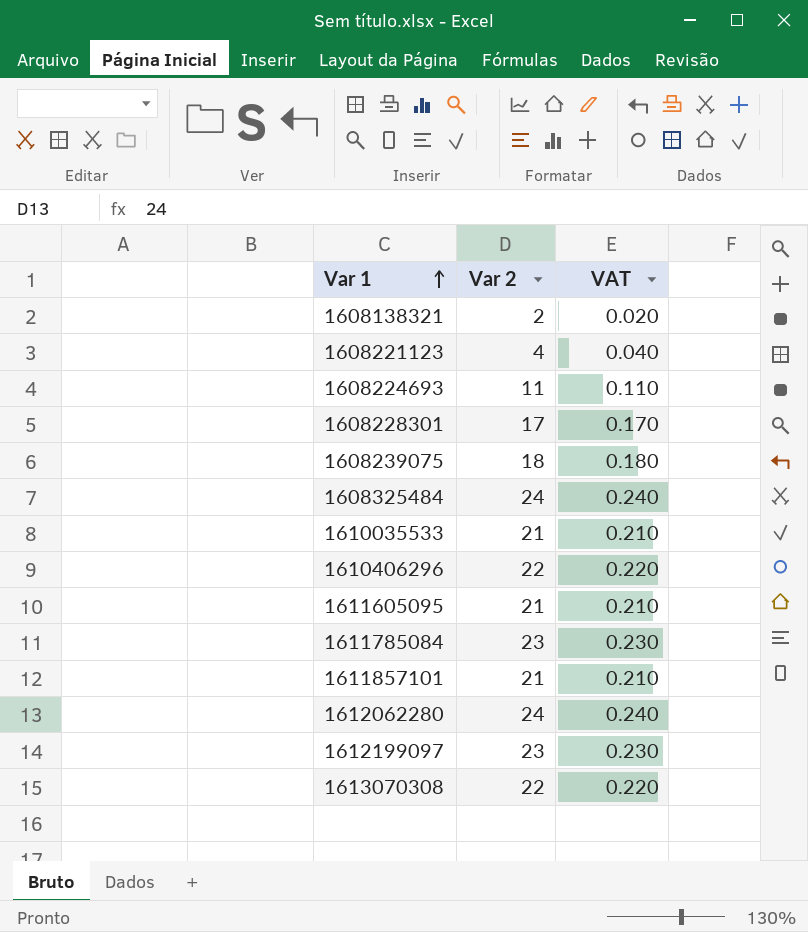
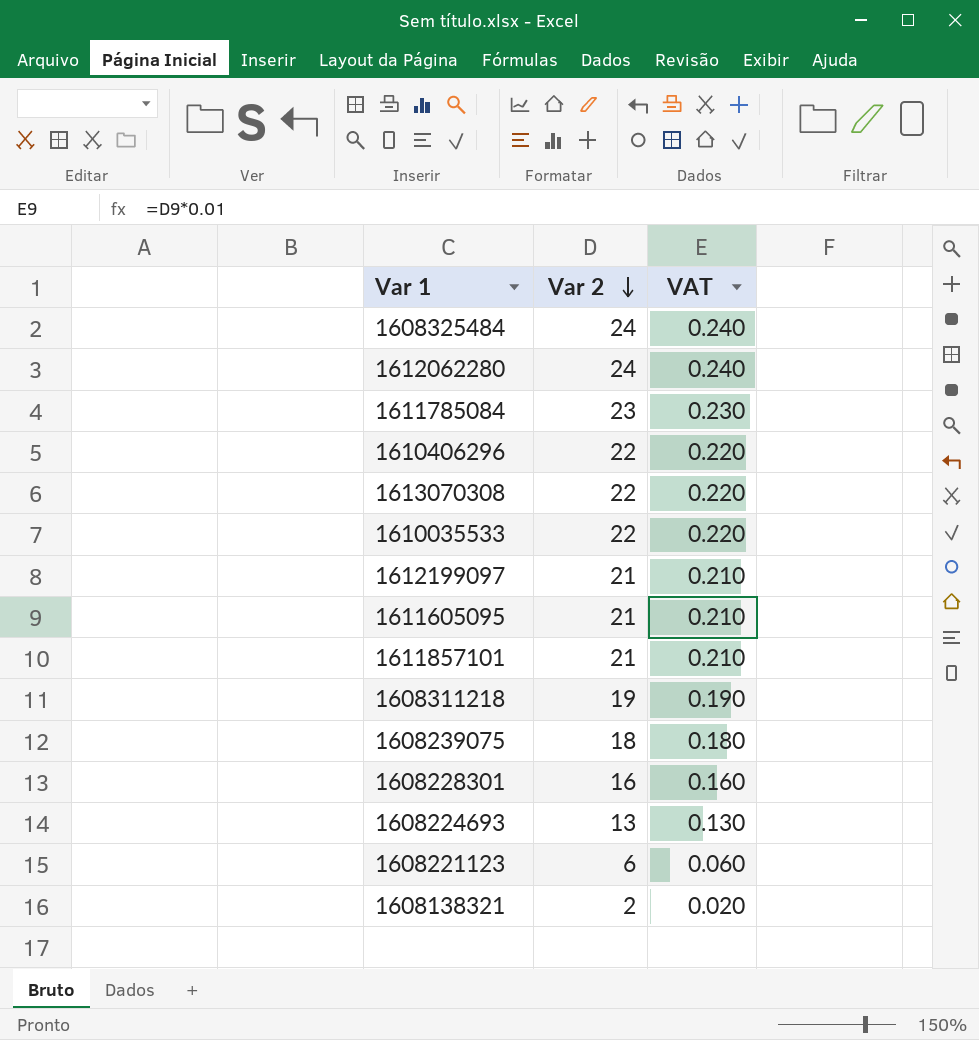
row order: Var 1 ascending -> Var 2 descending
1610035533 | Var 2: 21 -> 22
1610035533 | VAT: 0.210 -> 0.220
1612199097 | Var 2: 23 -> 21
1612199097 | VAT: 0.230 -> 0.210
row 1608311218: none -> 19 | 0.190
1608228301 | Var 2: 17 -> 16
1608228301 | VAT: 0.170 -> 0.160
1608224693 | Var 2: 11 -> 13
1608224693 | VAT: 0.110 -> 0.130
1608221123 | Var 2: 4 -> 6
1608221123 | VAT: 0.040 -> 0.060

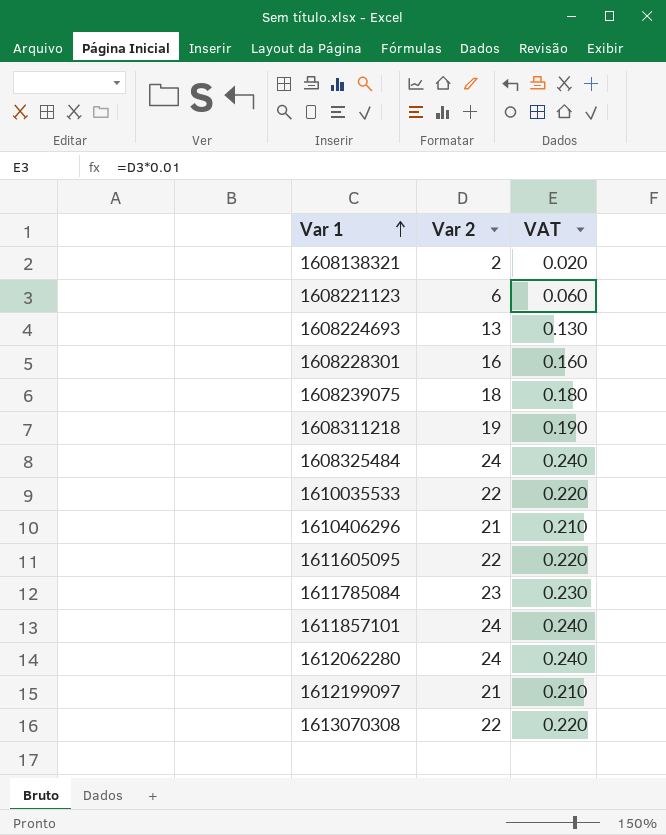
row order: Var 2 descending -> Var 1 ascending
1610406296 | Var 2: 22 -> 21
1610406296 | VAT: 0.220 -> 0.210
1611605095 | Var 2: 21 -> 22
1611605095 | VAT: 0.210 -> 0.220
1611857101 | Var 2: 21 -> 24
1611857101 | VAT: 0.210 -> 0.240

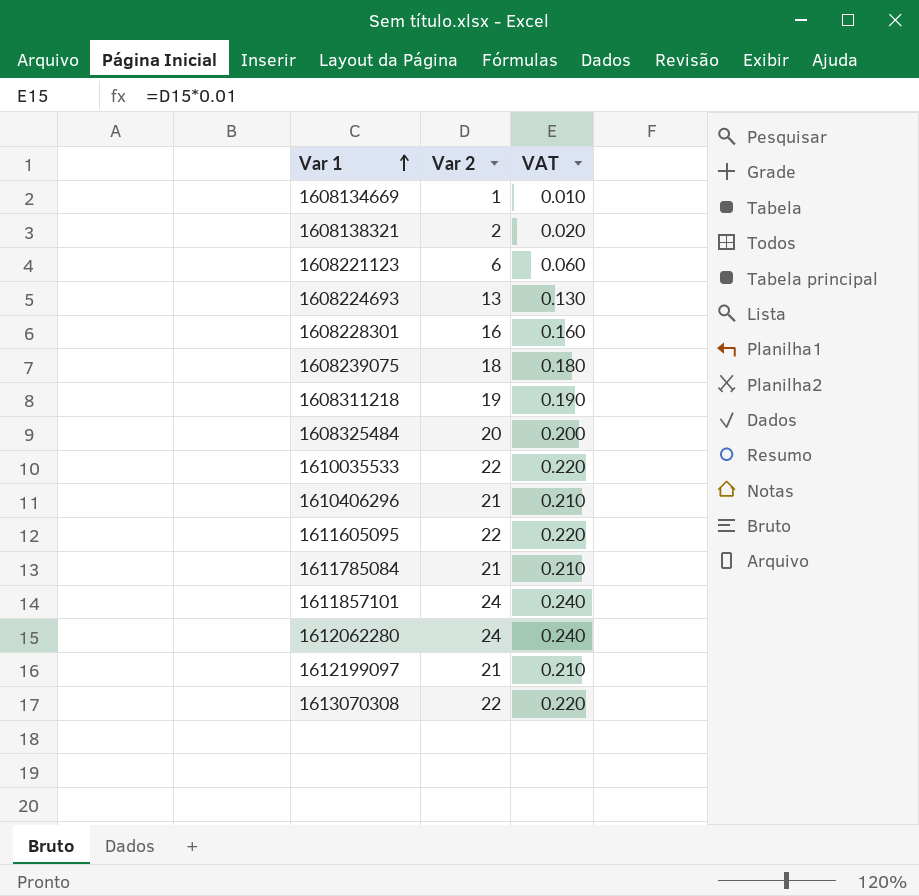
row 1608134669: none -> 1 | 0.010
1608325484 | Var 2: 24 -> 20
1608325484 | VAT: 0.240 -> 0.200
1611785084 | Var 2: 23 -> 21
1611785084 | VAT: 0.230 -> 0.210

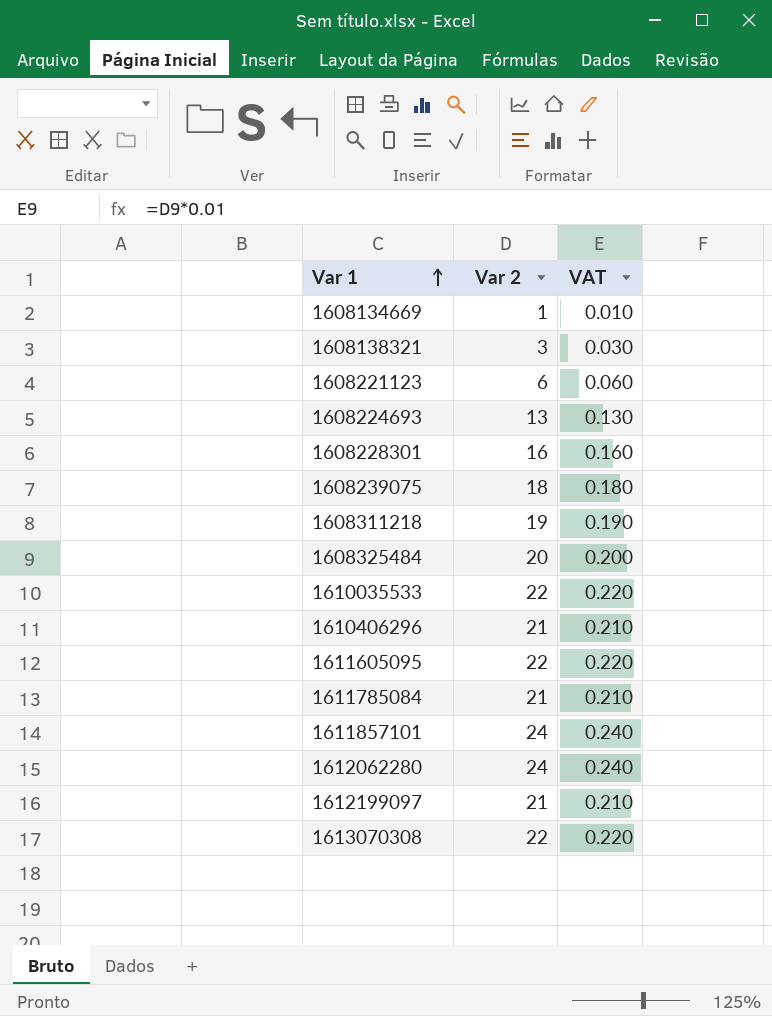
1608138321 | Var 2: 2 -> 3
1608138321 | VAT: 0.020 -> 0.030

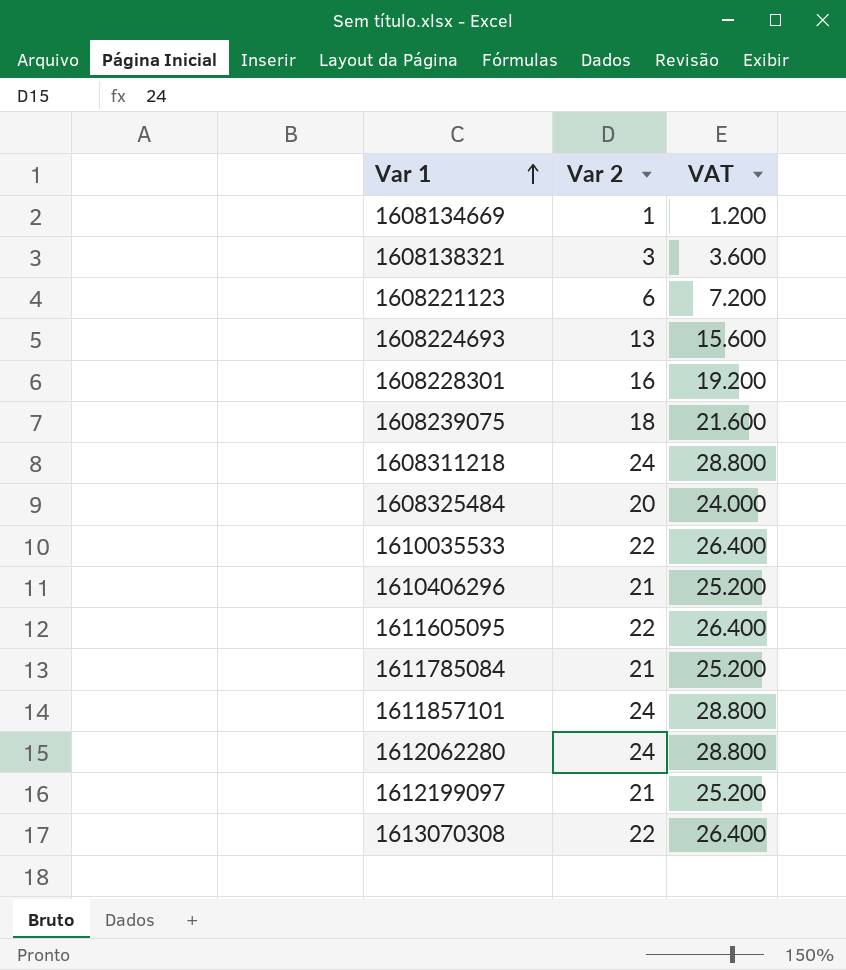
column VAT | formula: [Var 2] * 0.01 -> [Var 2] * 1.2
1608311218 | Var 2: 19 -> 24

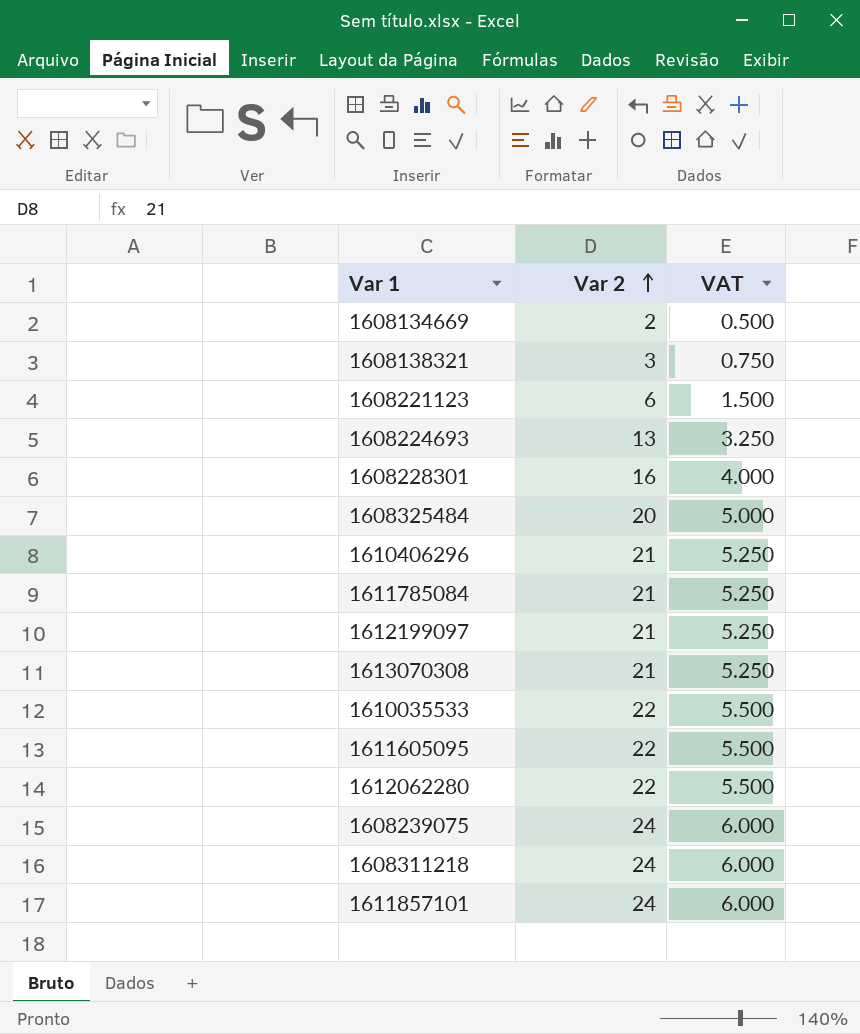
row order: Var 1 ascending -> Var 2 ascending
column VAT | formula: [Var 2] * 1.2 -> [Var 2] * 0.25
1608134669 | Var 2: 1 -> 2
1613070308 | Var 2: 22 -> 21
1612062280 | Var 2: 24 -> 22
1608239075 | Var 2: 18 -> 24

